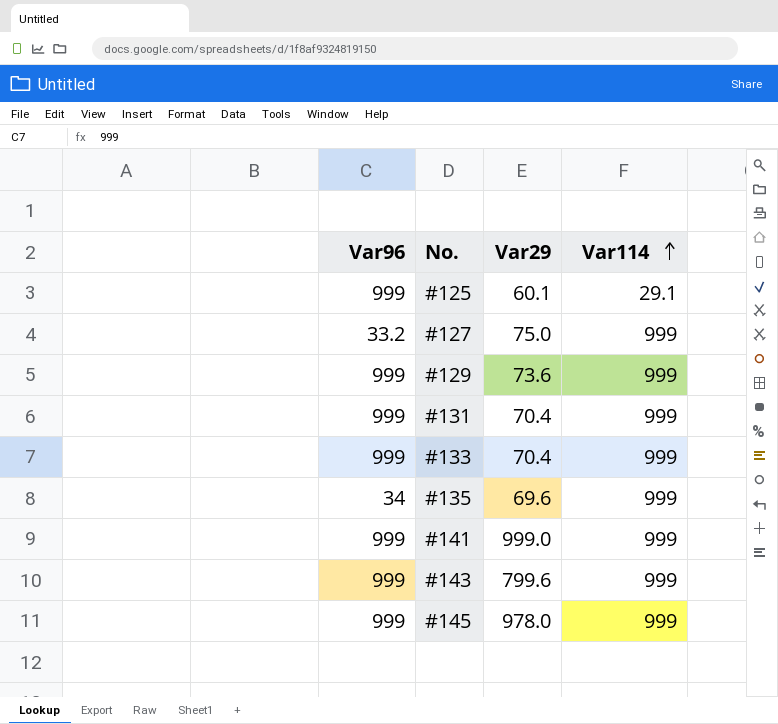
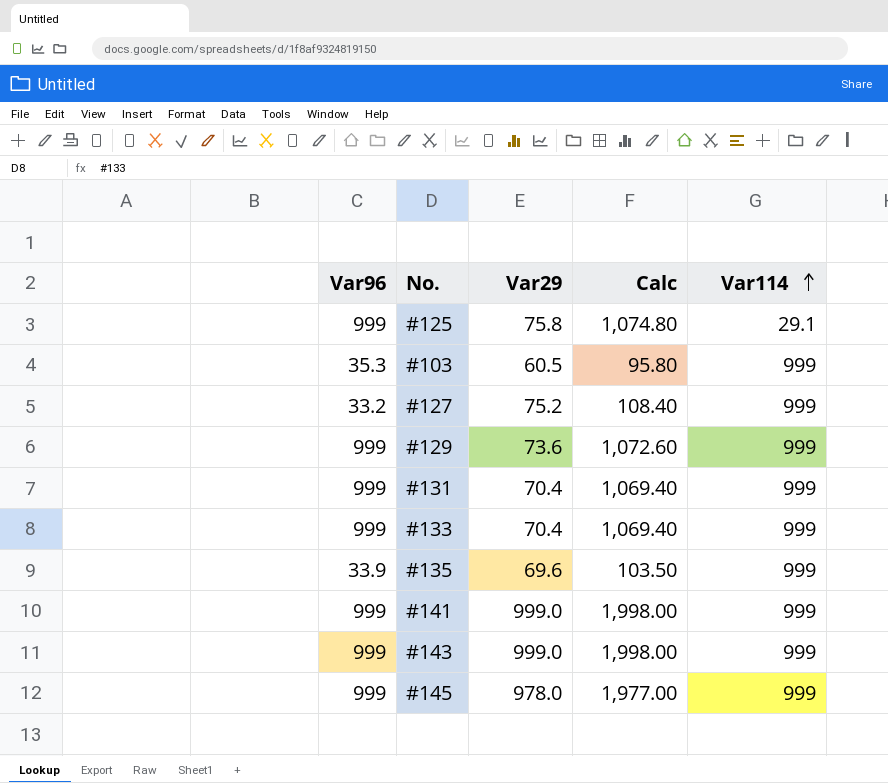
column Calc | formula: none -> [Var96] + [Var29]
#125 | Var29: 60.1 -> 75.8
row #103: none -> 35.3 | 60.5 | 95.80 | 999
#127 | Var29: 75.0 -> 75.2
#135 | Var96: 34 -> 33.9
#143 | Var29: 799.6 -> 999.0

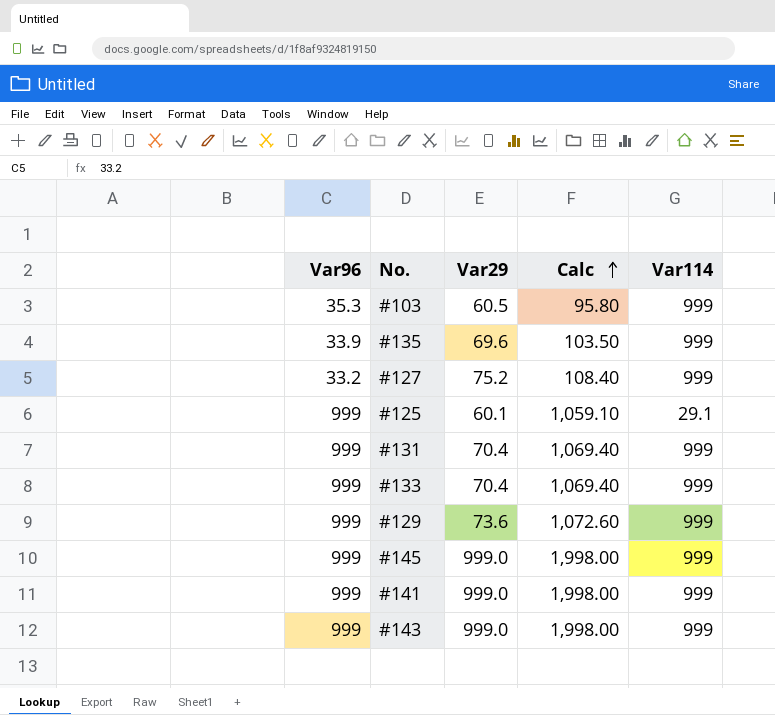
row order: Var114 ascending -> Calc ascending
#125 | Var29: 75.8 -> 60.1
#125 | Calc: 1,074.80 -> 1,059.10
#145 | Var29: 978.0 -> 999.0
#145 | Calc: 1,977.00 -> 1,998.00

